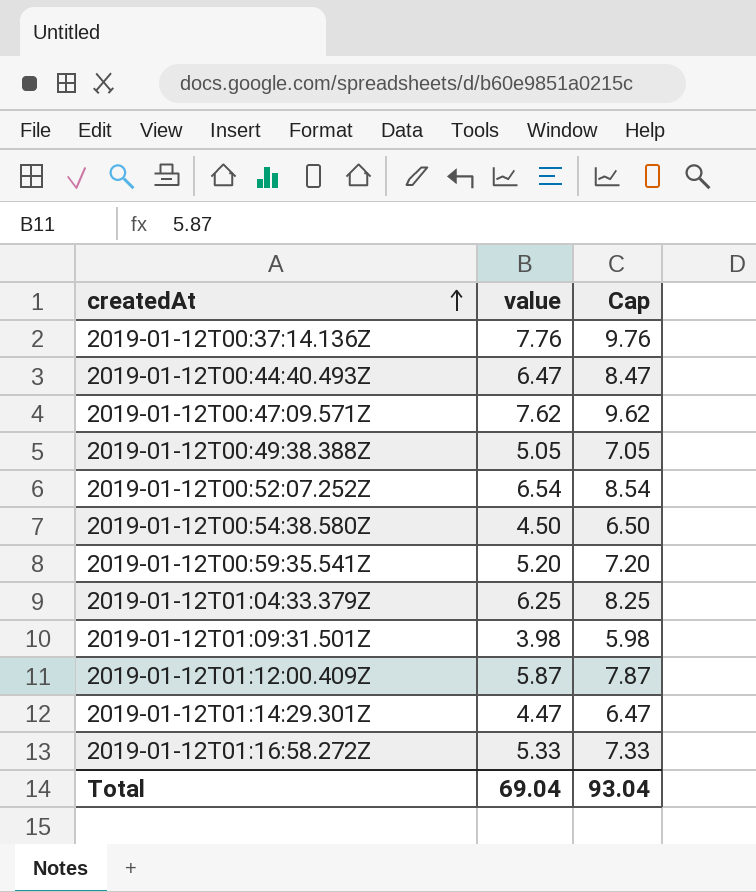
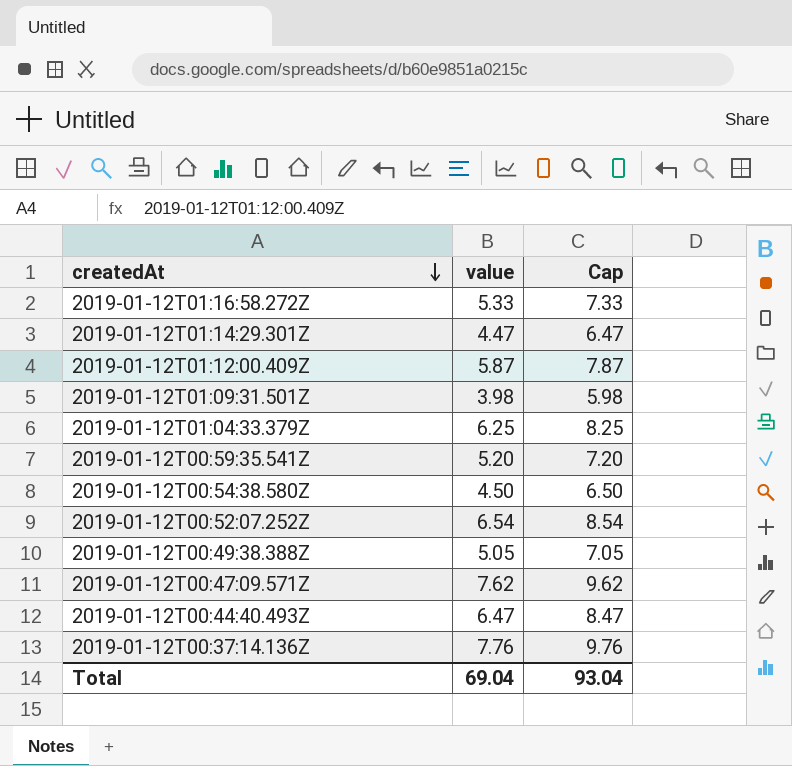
row order: createdAt ascending -> createdAt descending

